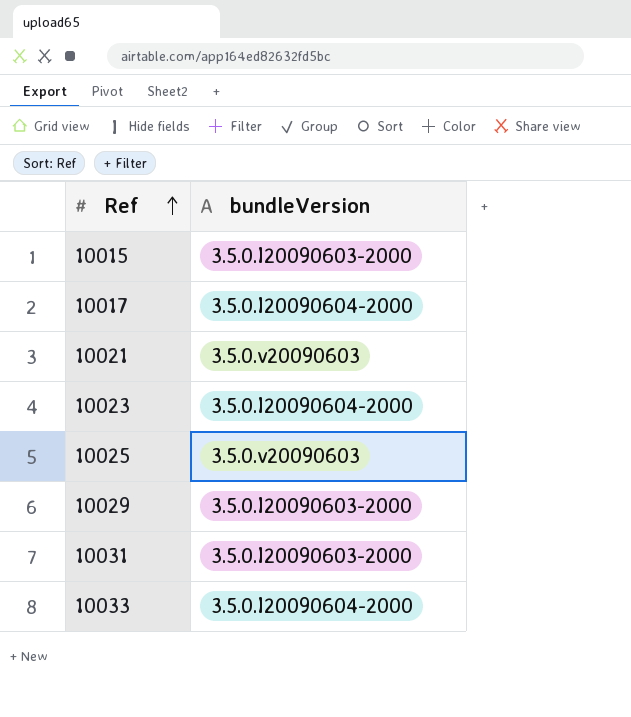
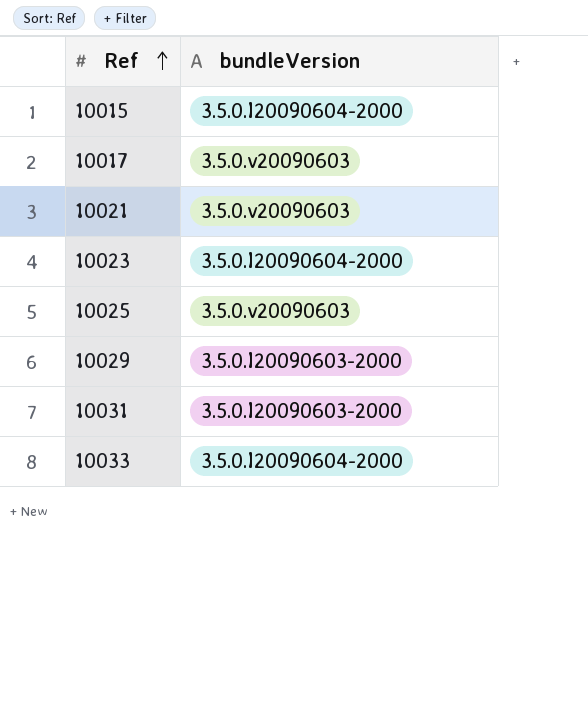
10015 | bundleVersion: 3.5.0.I20090603-2000 -> 3.5.0.I20090604-2000
10017 | bundleVersion: 3.5.0.I20090604-2000 -> 3.5.0.v20090603

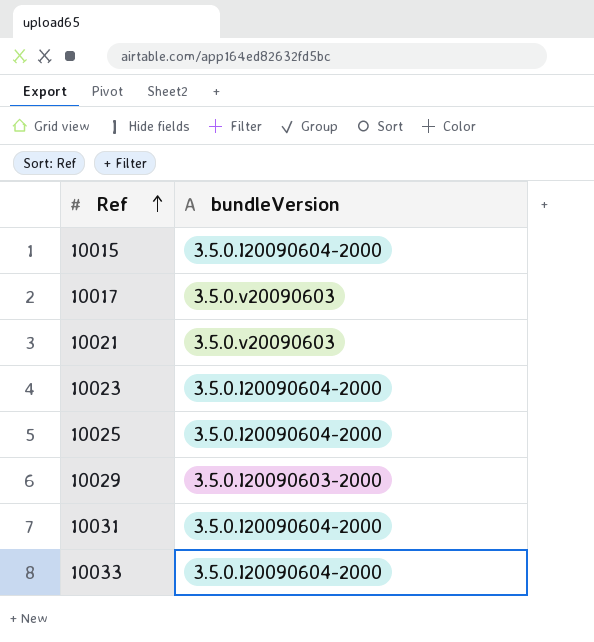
10025 | bundleVersion: 3.5.0.v20090603 -> 3.5.0.I20090604-2000
10031 | bundleVersion: 3.5.0.I20090603-2000 -> 3.5.0.I20090604-2000

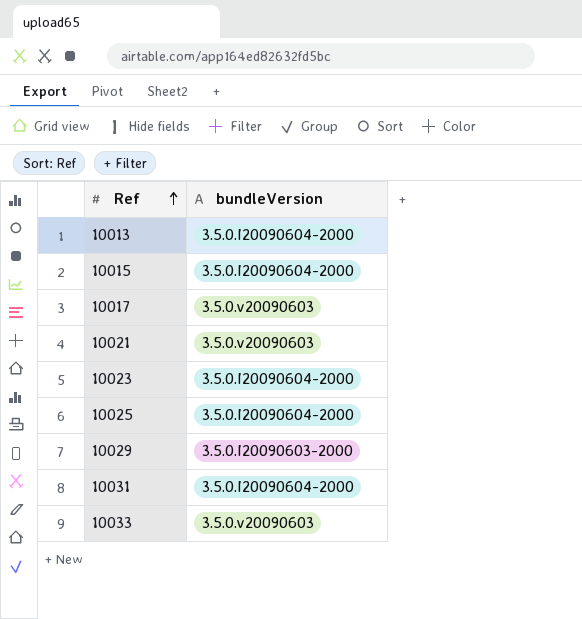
row 10013: none -> 3.5.0.I20090604-2000
10033 | bundleVersion: 3.5.0.I20090604-2000 -> 3.5.0.v20090603

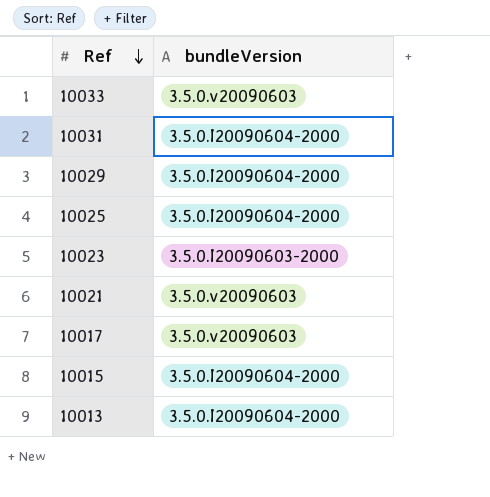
row order: Ref ascending -> Ref descending
10029 | bundleVersion: 3.5.0.I20090603-2000 -> 3.5.0.I20090604-2000
10023 | bundleVersion: 3.5.0.I20090604-2000 -> 3.5.0.I20090603-2000

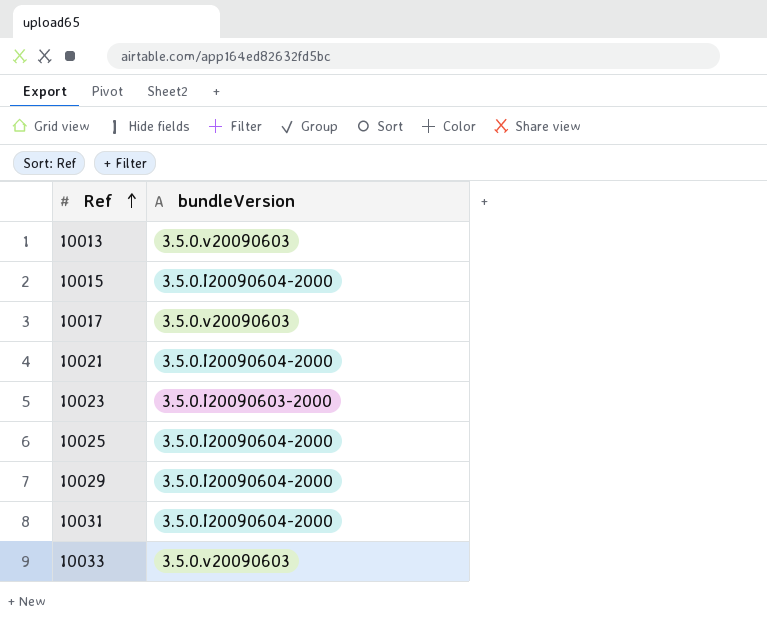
row order: Ref descending -> Ref ascending
10013 | bundleVersion: 3.5.0.I20090604-2000 -> 3.5.0.v20090603
10021 | bundleVersion: 3.5.0.v20090603 -> 3.5.0.I20090604-2000

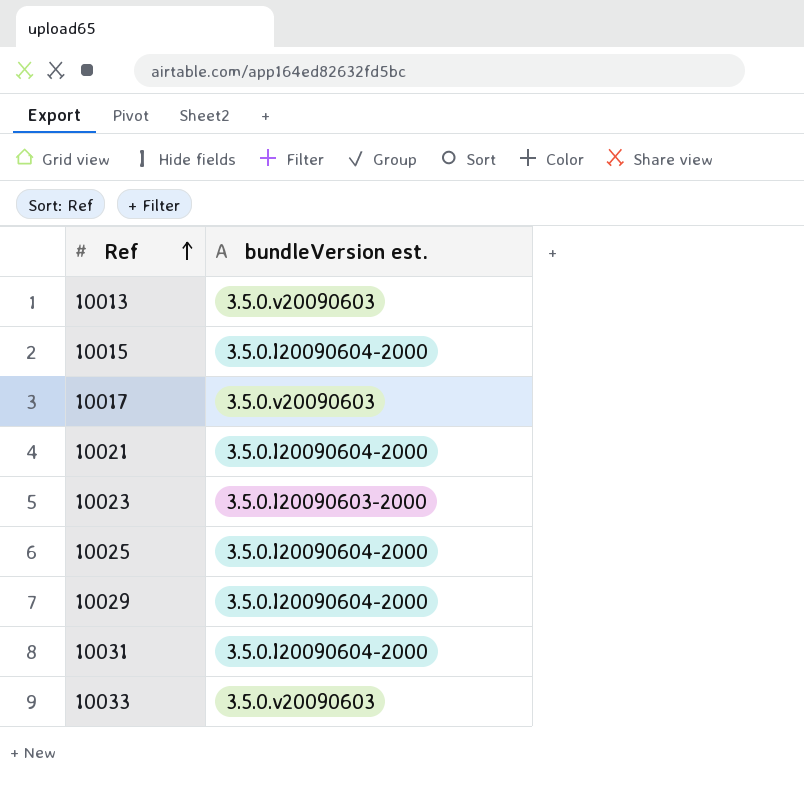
column name: bundleVersion -> bundleVersion est.

